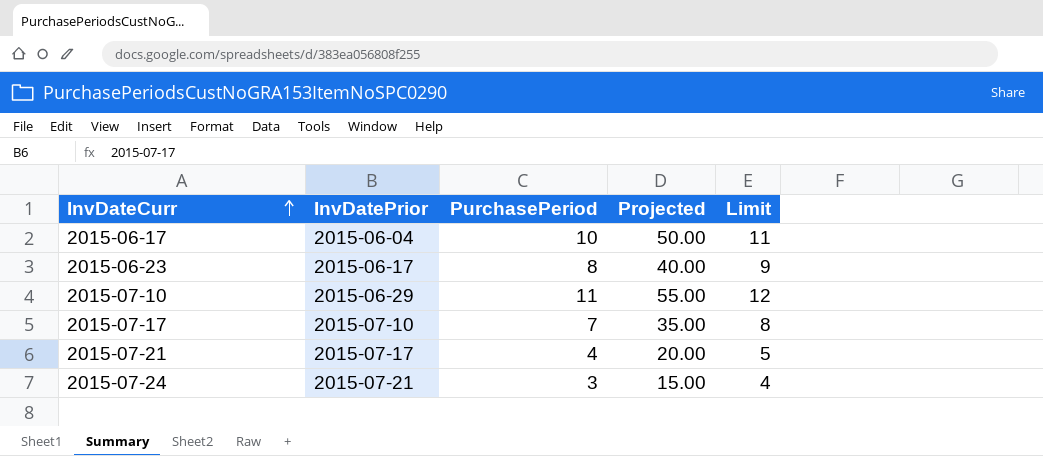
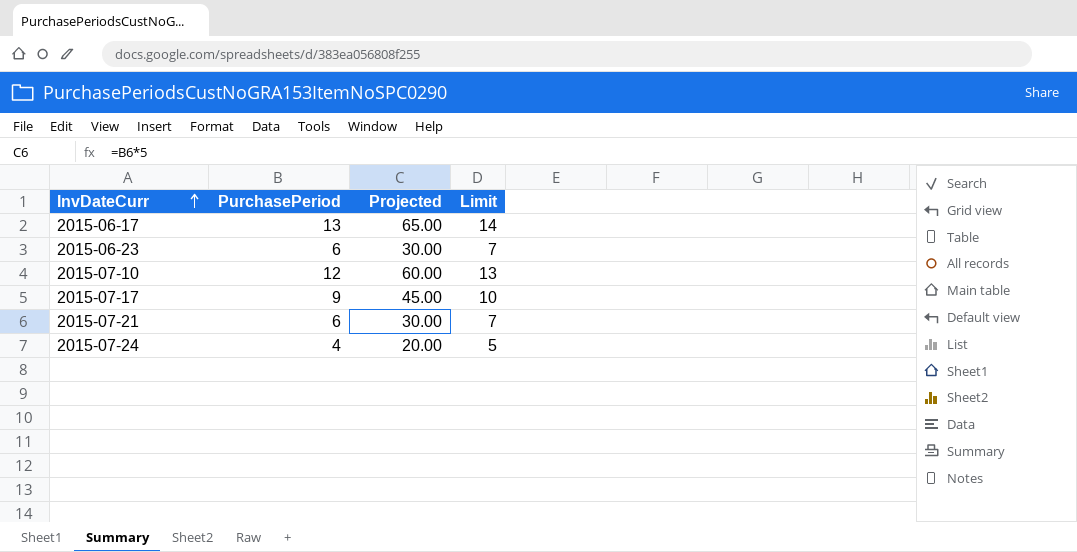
column InvDatePrior | position: 2 -> none
2015-06-17 | PurchasePeriod: 10 -> 13
2015-06-17 | Projected: 50.00 -> 65.00
2015-06-17 | Limit: 11 -> 14
2015-06-23 | PurchasePeriod: 8 -> 6
2015-06-23 | Projected: 40.00 -> 30.00
2015-06-23 | Limit: 9 -> 7
2015-07-10 | PurchasePeriod: 11 -> 12
2015-07-10 | Projected: 55.00 -> 60.00
2015-07-10 | Limit: 12 -> 13
2015-07-17 | PurchasePeriod: 7 -> 9
2015-07-17 | Projected: 35.00 -> 45.00
2015-07-17 | Limit: 8 -> 10
2015-07-21 | PurchasePeriod: 4 -> 6
2015-07-21 | Projected: 20.00 -> 30.00
2015-07-21 | Limit: 5 -> 7
2015-07-24 | PurchasePeriod: 3 -> 4
2015-07-24 | Projected: 15.00 -> 20.00
2015-07-24 | Limit: 4 -> 5

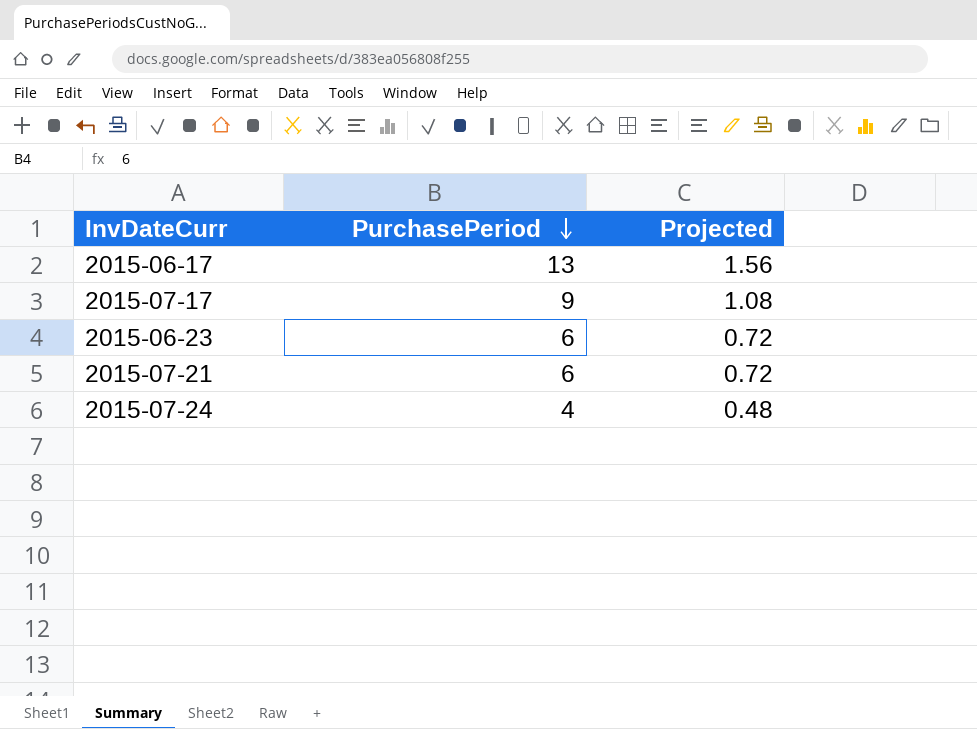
row order: InvDateCurr ascending -> PurchasePeriod descending
column Limit | formula: [PurchasePeriod] + 1 -> none
column Projected | formula: [PurchasePeriod] * 5 -> [PurchasePeriod] * 0.12
row 2015-07-10: 12 | 60.00 | 13 -> none

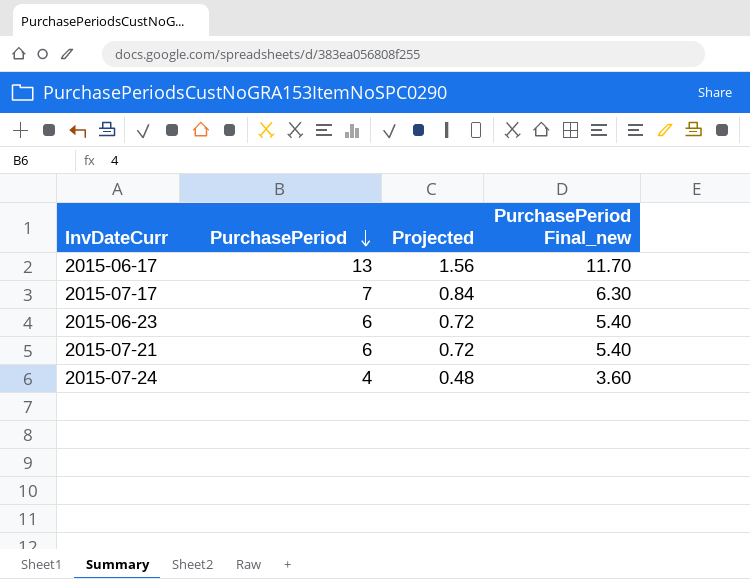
column PurchasePeriod Final_new | formula: none -> [PurchasePeriod] * 0.9
2015-07-17 | PurchasePeriod: 9 -> 7
2015-07-17 | Projected: 1.08 -> 0.84

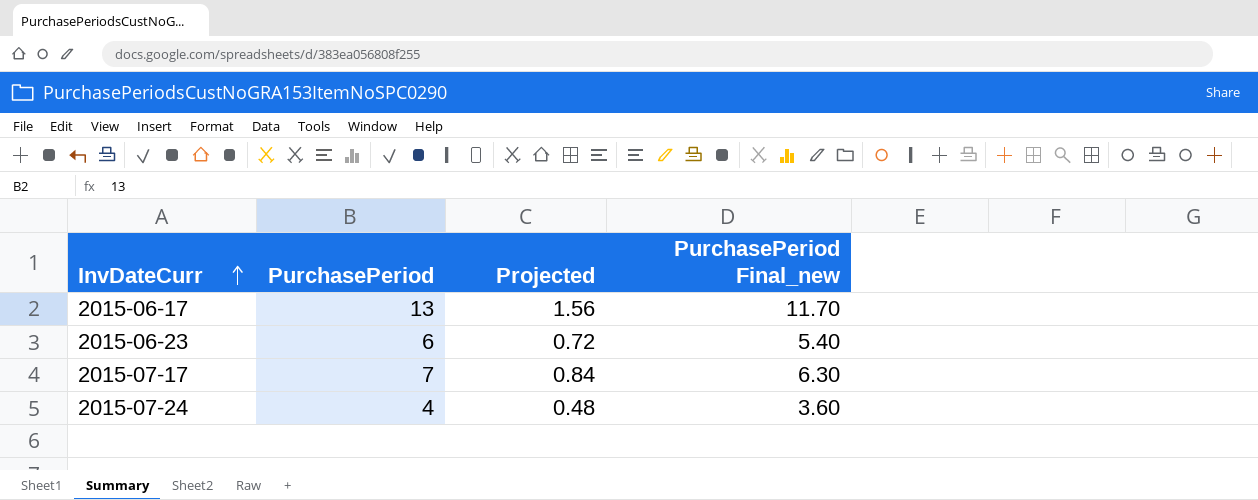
row order: PurchasePeriod descending -> InvDateCurr ascending
row 2015-07-21: 6 | 0.72 | 5.40 -> none

